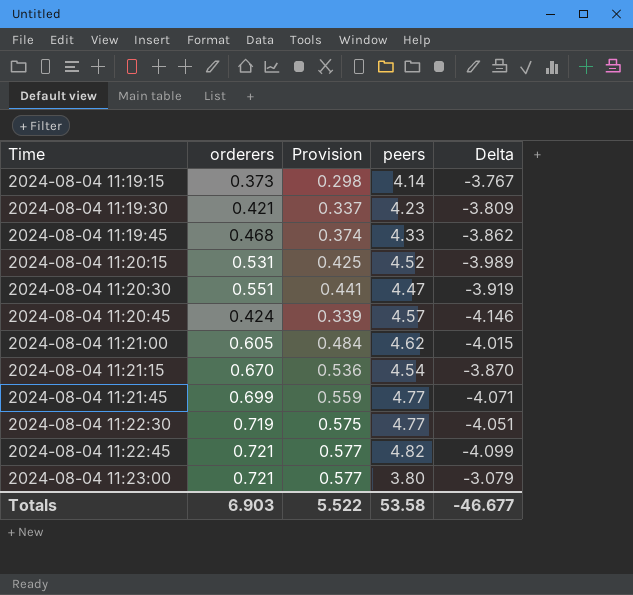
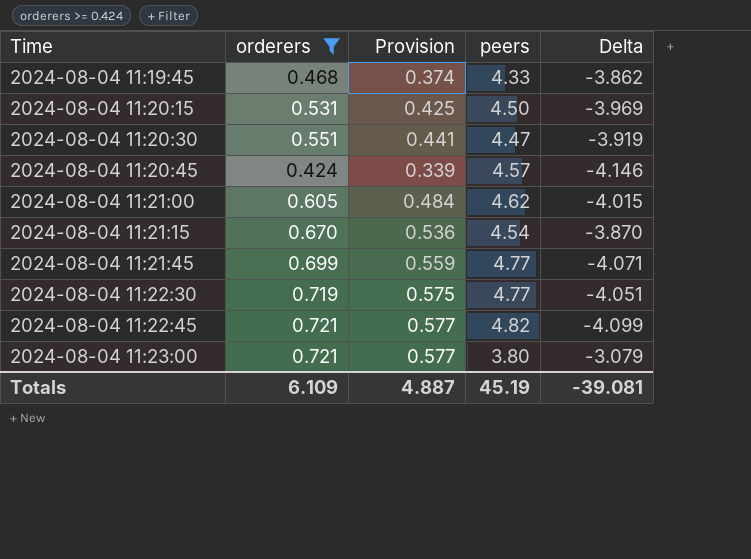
filter: none -> orderers >= 0.424
2024-08-04 11:20:15 | peers: 4.52 -> 4.50
2024-08-04 11:20:15 | Delta: -3.989 -> -3.969
Totals | orderers: 6.903 -> 6.109
Totals | Provision: 5.522 -> 4.887
Totals | peers: 53.58 -> 45.19
Totals | Delta: -46.677 -> -39.081

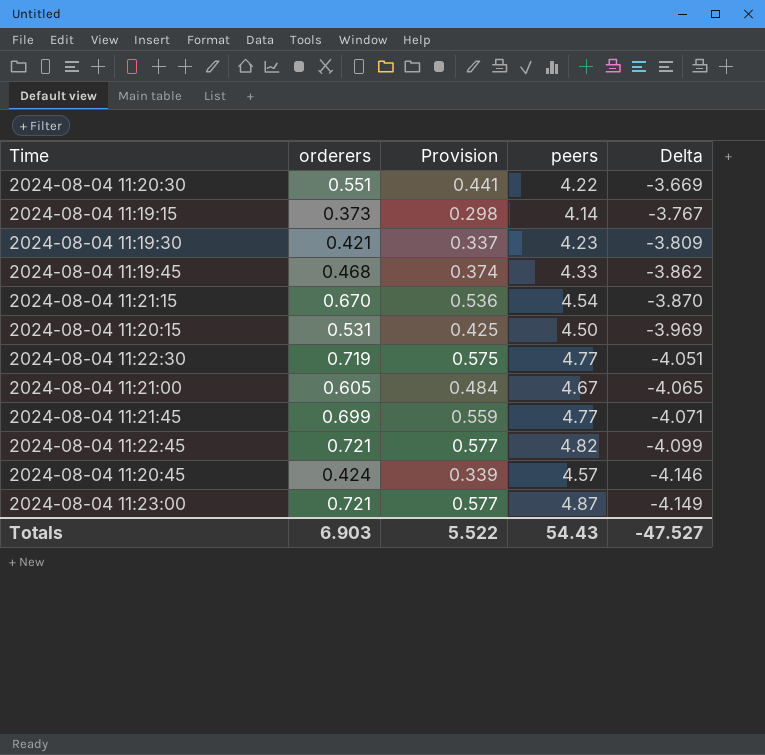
filter: orderers >= 0.424 -> none
row order: Time ascending -> Delta descending
2024-08-04 11:20:30 | peers: 4.47 -> 4.22
2024-08-04 11:20:30 | Delta: -3.919 -> -3.669
2024-08-04 11:21:00 | peers: 4.62 -> 4.67
2024-08-04 11:21:00 | Delta: -4.015 -> -4.065
2024-08-04 11:23:00 | peers: 3.80 -> 4.87
2024-08-04 11:23:00 | Delta: -3.079 -> -4.149
Totals | orderers: 6.109 -> 6.903
Totals | Provision: 4.887 -> 5.522
Totals | peers: 45.19 -> 54.43
Totals | Delta: -39.081 -> -47.527

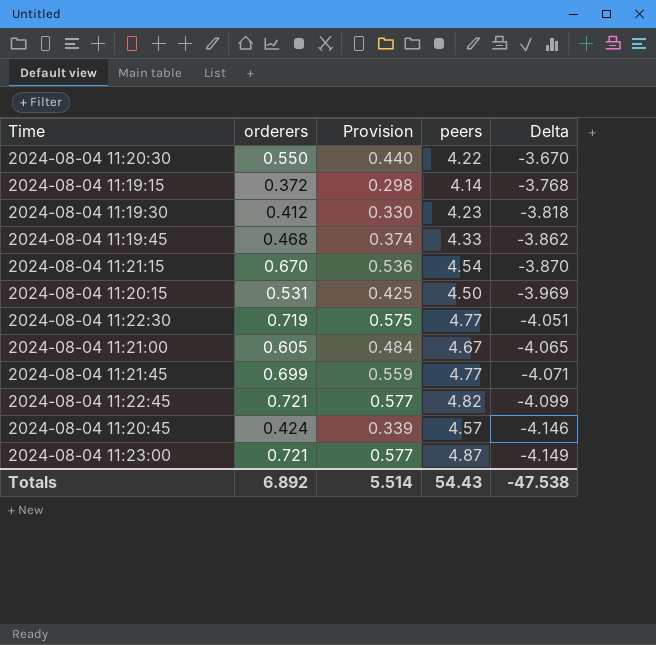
2024-08-04 11:20:30 | orderers: 0.551 -> 0.550
2024-08-04 11:20:30 | Provision: 0.441 -> 0.440
2024-08-04 11:20:30 | Delta: -3.669 -> -3.670
2024-08-04 11:19:15 | orderers: 0.373 -> 0.372
2024-08-04 11:19:15 | Delta: -3.767 -> -3.768
2024-08-04 11:19:30 | orderers: 0.421 -> 0.412
2024-08-04 11:19:30 | Provision: 0.337 -> 0.330
2024-08-04 11:19:30 | Delta: -3.809 -> -3.818
Totals | orderers: 6.903 -> 6.892
Totals | Provision: 5.522 -> 5.514
Totals | Delta: -47.527 -> -47.538

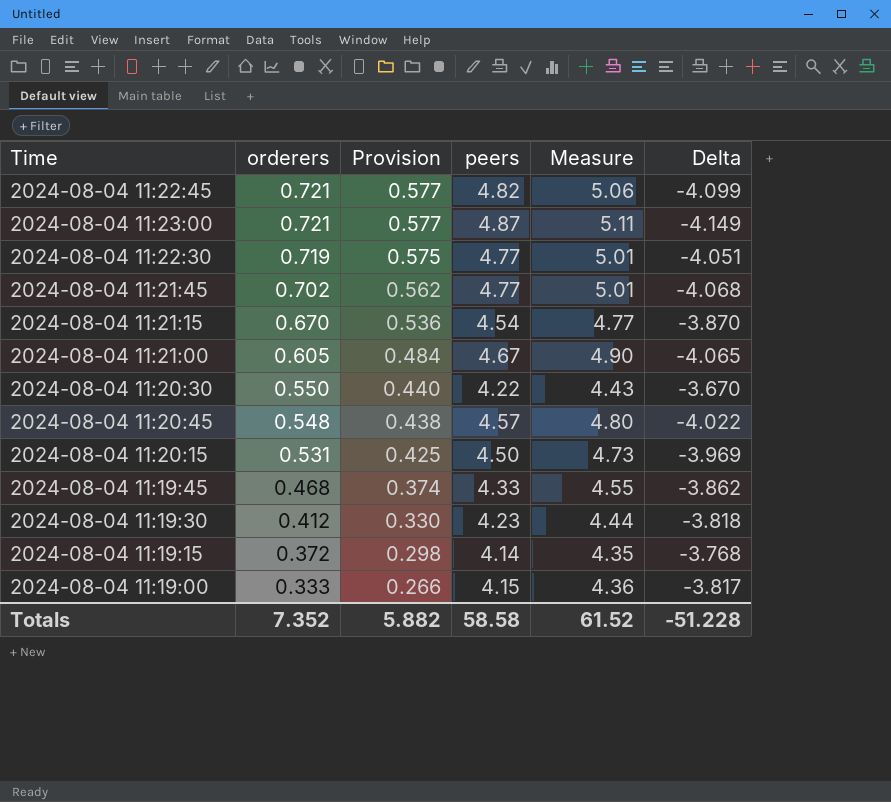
row order: Delta descending -> orderers descending
column Measure | formula: none -> [peers] * 1.05
2024-08-04 11:21:45 | orderers: 0.699 -> 0.702
2024-08-04 11:21:45 | Provision: 0.559 -> 0.562
2024-08-04 11:21:45 | Delta: -4.071 -> -4.068
2024-08-04 11:20:45 | orderers: 0.424 -> 0.548
2024-08-04 11:20:45 | Provision: 0.339 -> 0.438
2024-08-04 11:20:45 | Delta: -4.146 -> -4.022
row 2024-08-04 11:19:00: none -> 0.333 | 0.266 | 4.15 | 4.36 | -3.817
Totals | orderers: 6.892 -> 7.352
Totals | Provision: 5.514 -> 5.882
Totals | peers: 54.43 -> 58.58
Totals | Delta: -47.538 -> -51.228

